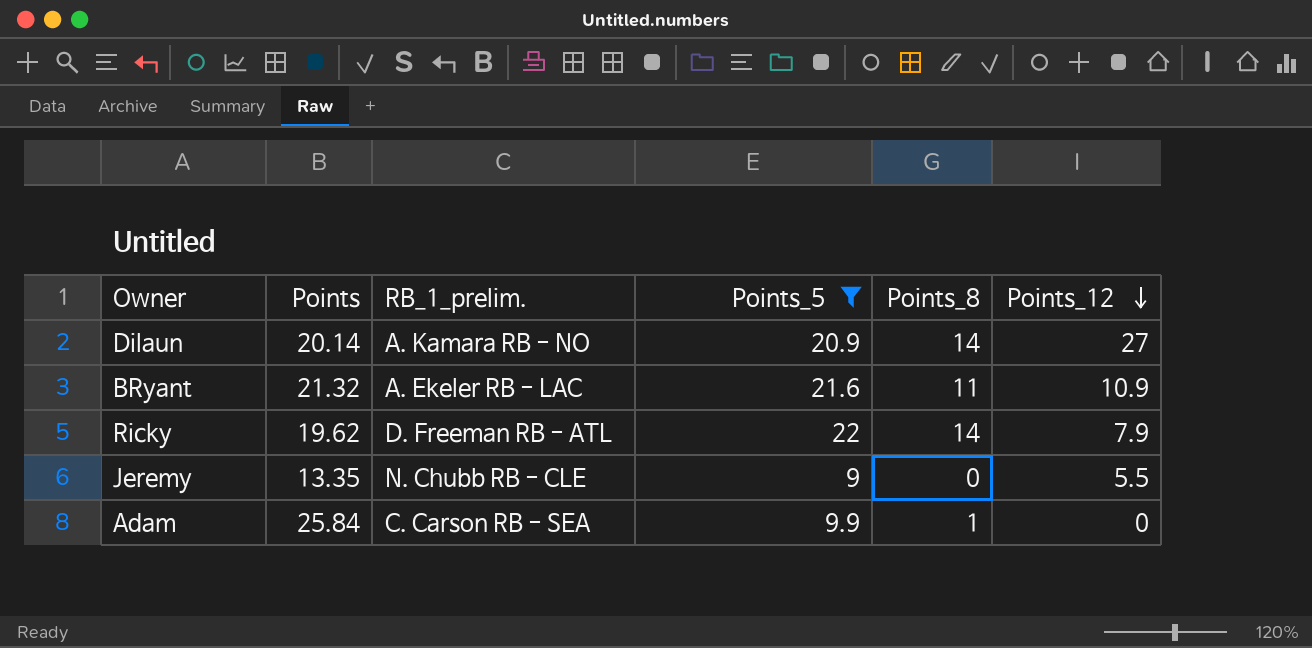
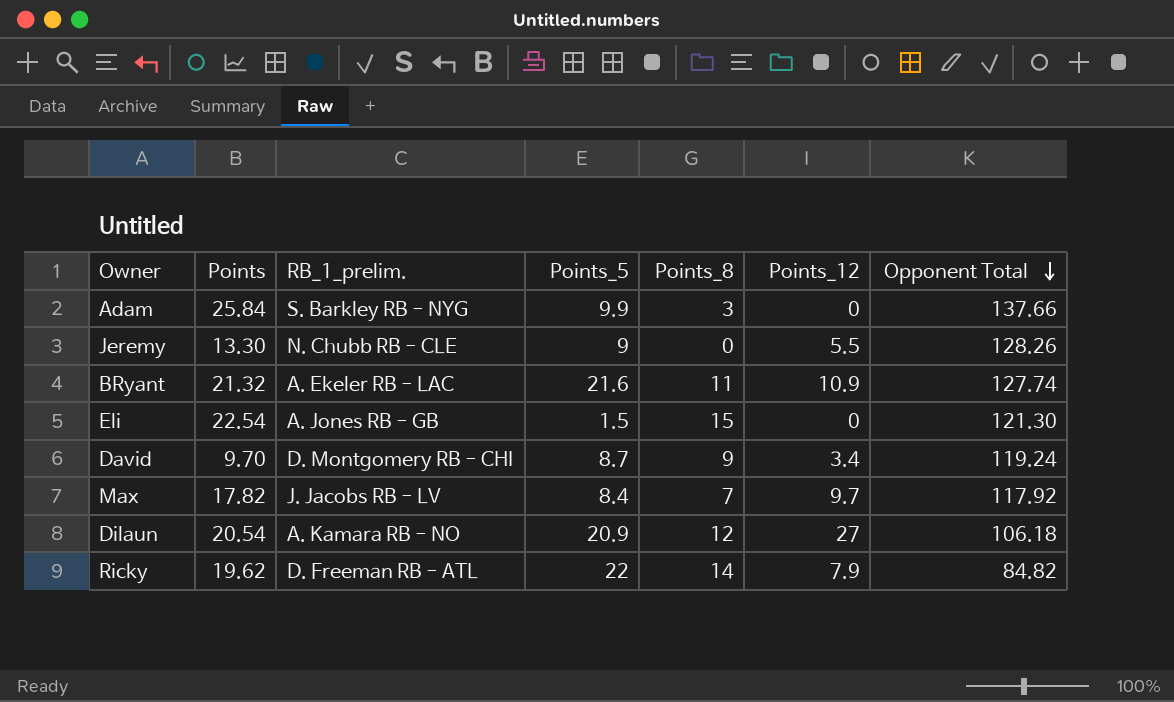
filter: Points_5 >= 9 -> none
row order: Points_12 descending -> Opponent Total descending
column Opponent Total | position: none -> 7
Adam | RB_1_prelim.: C. Carson RB - SEA -> S. Barkley RB - NYG
Adam | Points_8: 1 -> 3
Jeremy | Points: 13.35 -> 13.30
Dilaun | Points: 20.14 -> 20.54
Dilaun | Points_8: 14 -> 12

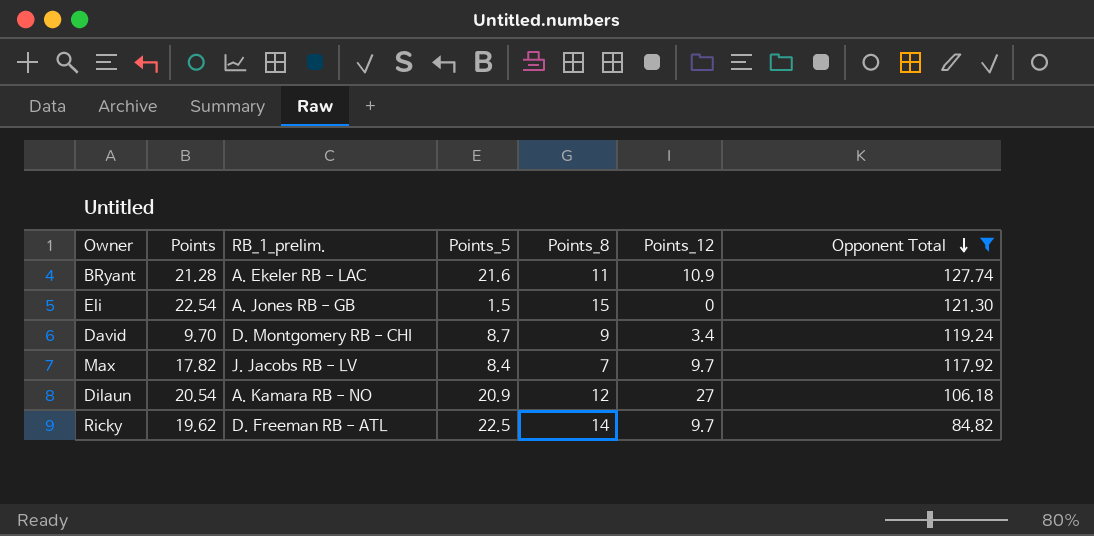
filter: none -> Opponent Total <= 127.74
BRyant | Points: 21.32 -> 21.28
Ricky | Points_5: 22 -> 22.5
Ricky | Points_12: 7.9 -> 9.7

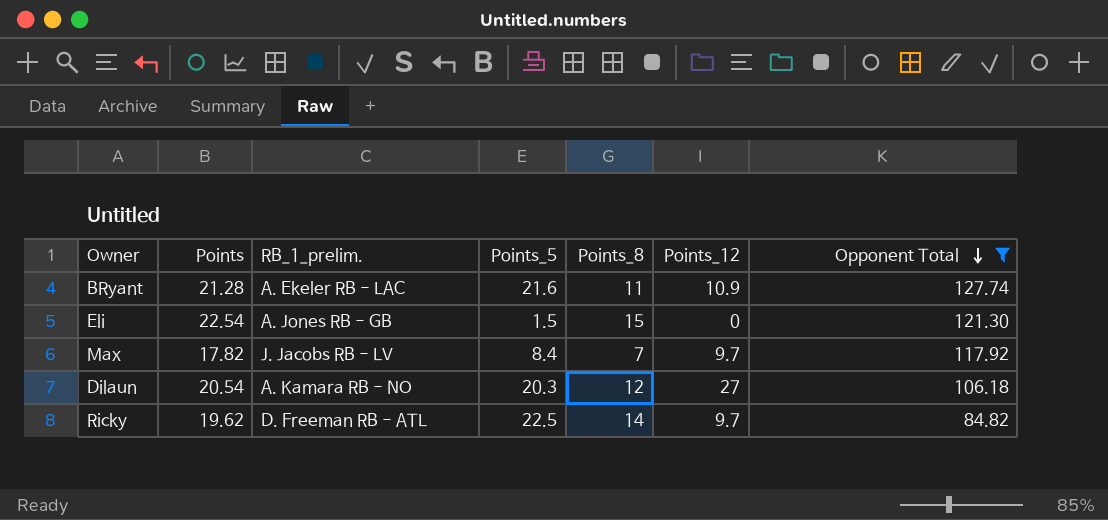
row David: 9.70 | D. Montgomery RB - CHI | 8.7 | 9 | 3.4 | 119.24 -> none
Dilaun | Points_5: 20.9 -> 20.3

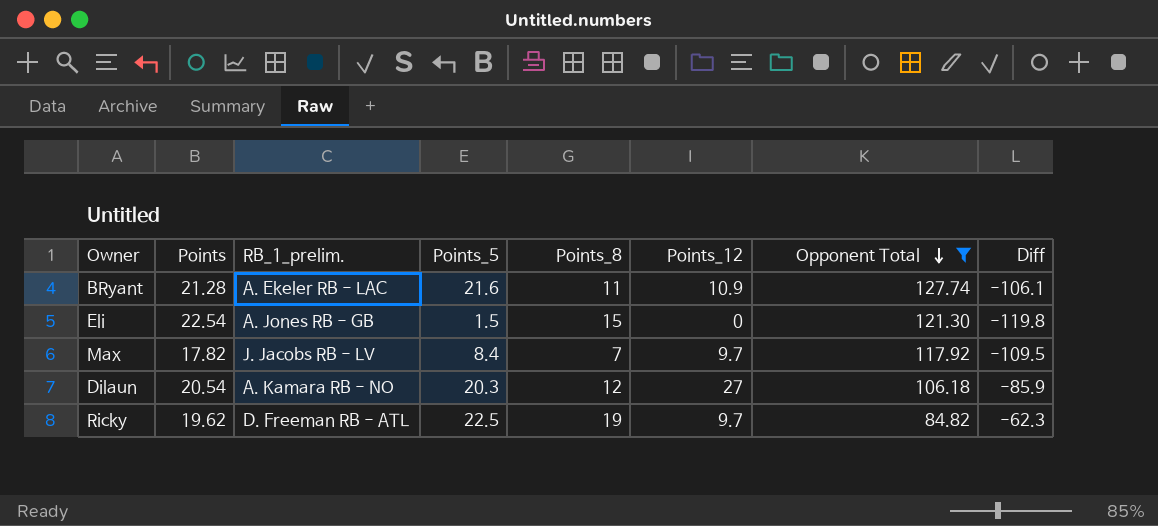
column Diff | formula: none -> [Points_5] - [Opponent Total]
Ricky | Points_8: 14 -> 19

